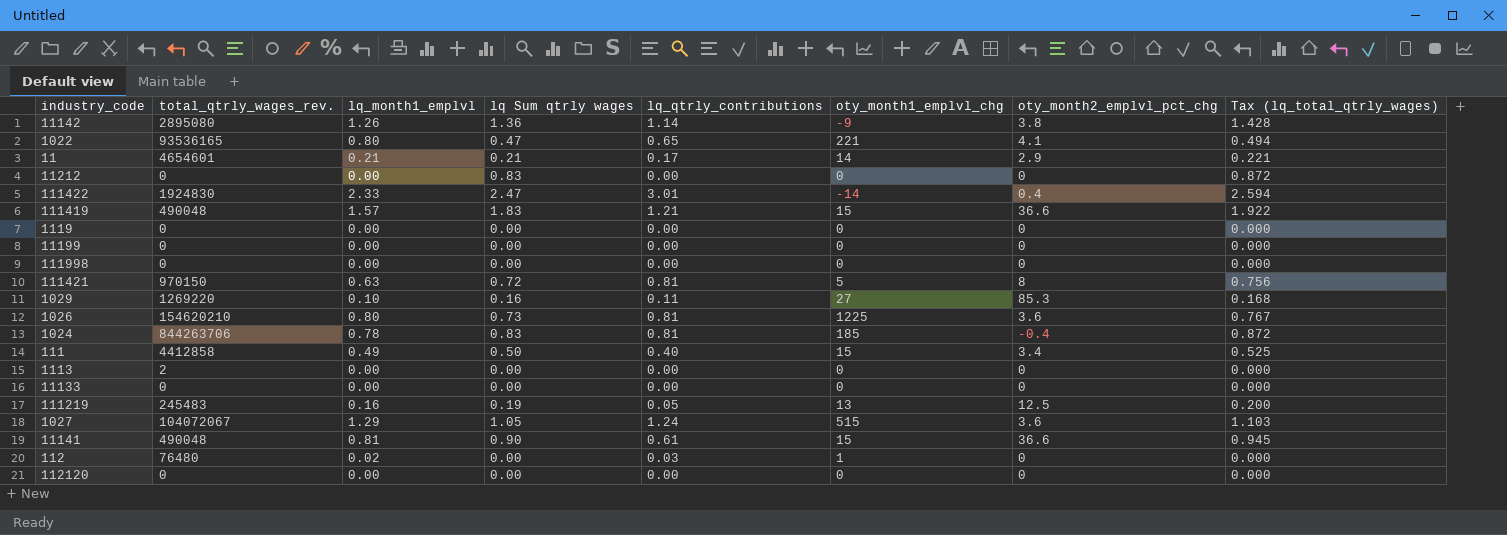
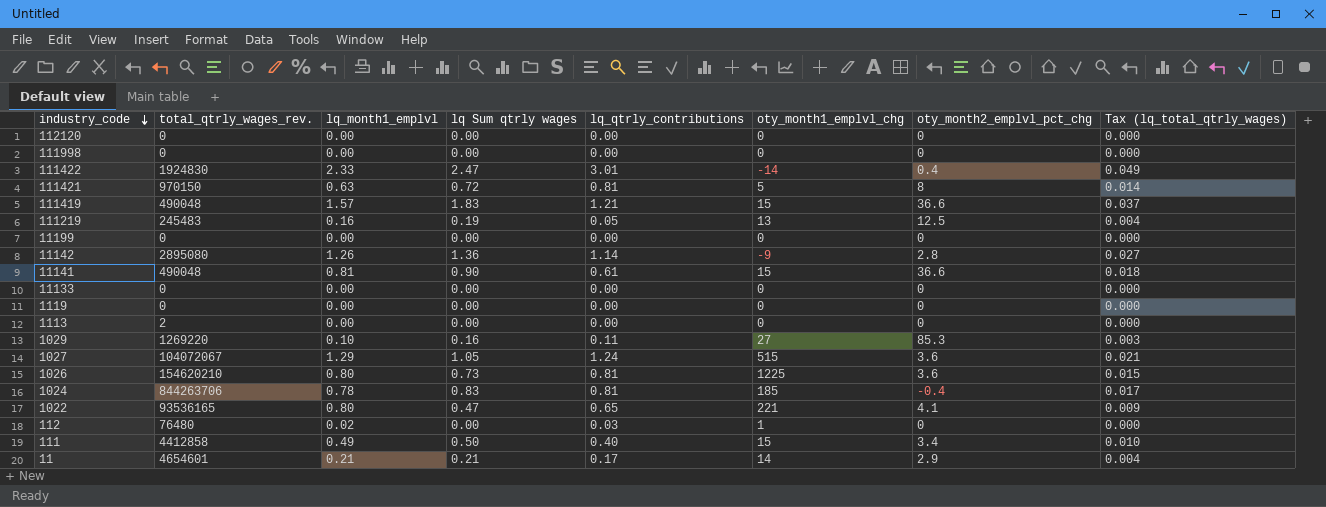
row order: none -> industry_code descending
column Tax (lq_total_qtrly_wages) | formula: [lq Sum qtrly wages] * 1.05 -> [lq Sum qtrly wages] * 0.02
row 11212: 0 | 0.00 | 0.83 | 0.00 | 0 | 0 | 0.872 -> none
11142 | oty_month2_emplvl_pct_chg: 3.8 -> 2.8

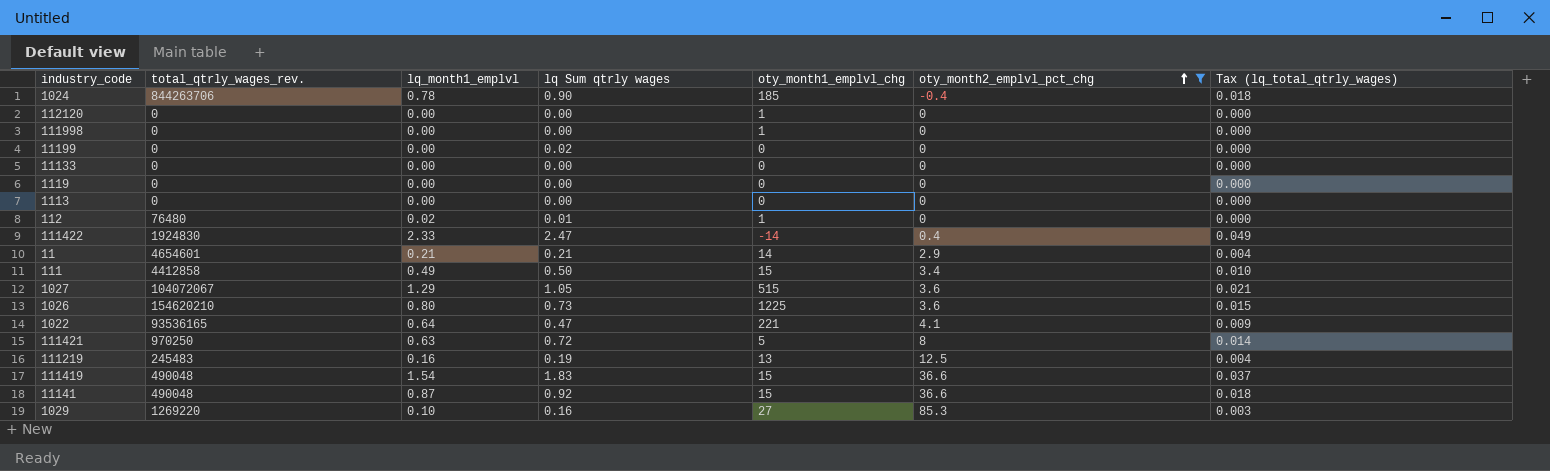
filter: none -> oty_month2_emplvl_pct_chg != 2.8
row order: industry_code descending -> oty_month2_emplvl_pct_chg ascending
column lq_qtrly_contributions | position: 5 -> none
1024 | lq Sum qtrly wages: 0.83 -> 0.90
1024 | Tax (lq_total_qtrly_wages): 0.017 -> 0.018
112120 | oty_month1_emplvl_chg: 0 -> 1
111998 | oty_month1_emplvl_chg: 0 -> 1
11199 | lq Sum qtrly wages: 0.00 -> 0.02
1113 | total_qtrly_wages_rev.: 2 -> 0
112 | lq Sum qtrly wages: 0.00 -> 0.01
1022 | lq_month1_emplvl: 0.80 -> 0.64
111421 | total_qtrly_wages_rev.: 970150 -> 970250
111419 | lq_month1_emplvl: 1.57 -> 1.54
11141 | lq_month1_emplvl: 0.81 -> 0.87
11141 | lq Sum qtrly wages: 0.90 -> 0.92

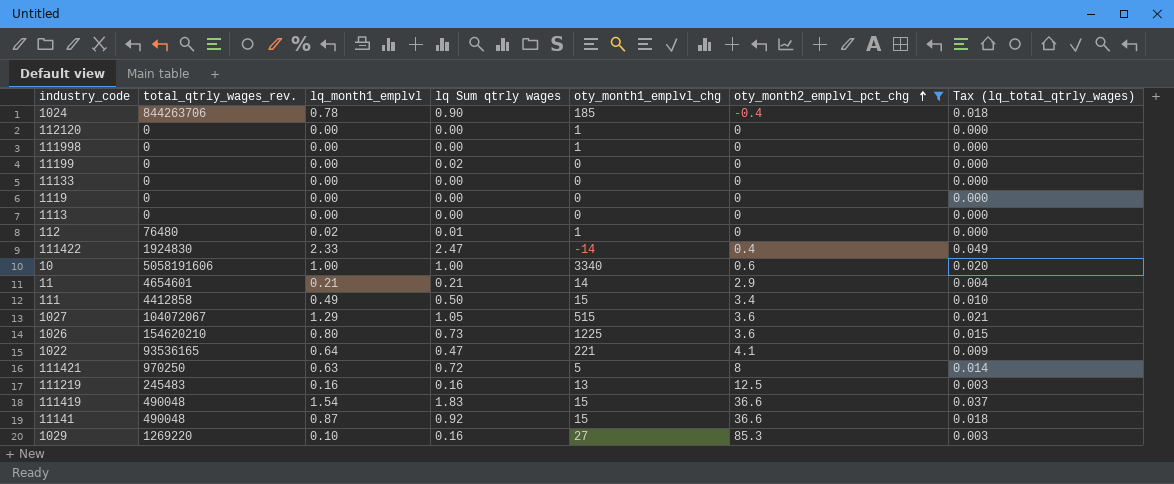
row 10: none -> 5058191606 | 1.00 | 1.00 | 3340 | 0.6 | 0.020
111219 | lq Sum qtrly wages: 0.19 -> 0.16
111219 | Tax (lq_total_qtrly_wages): 0.004 -> 0.003

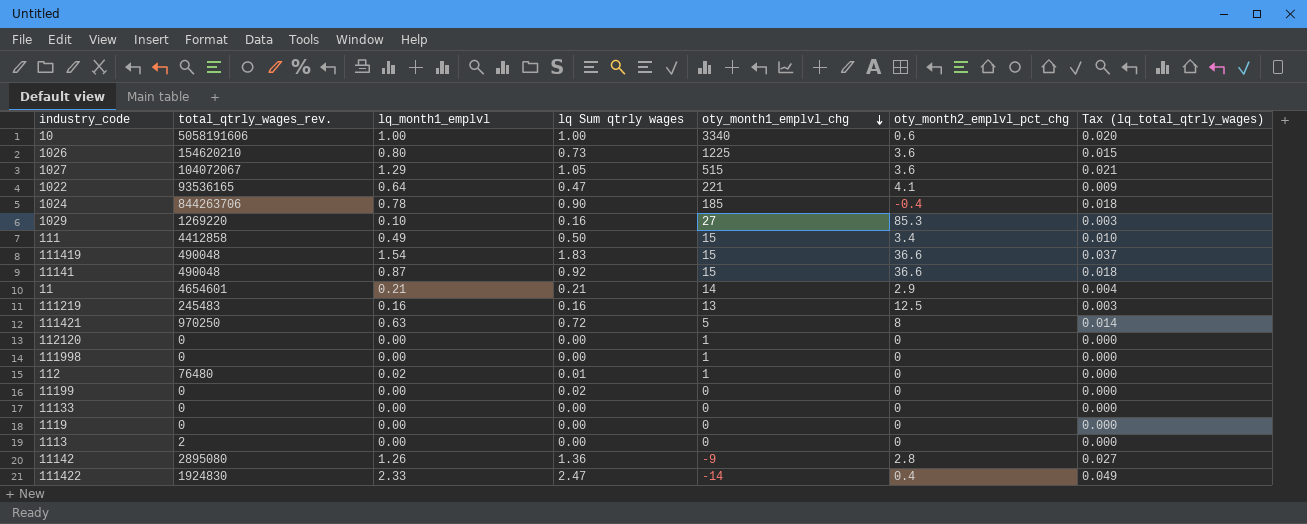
filter: oty_month2_emplvl_pct_chg != 2.8 -> none
row order: oty_month2_emplvl_pct_chg ascending -> oty_month1_emplvl_chg descending
1113 | total_qtrly_wages_rev.: 0 -> 2

